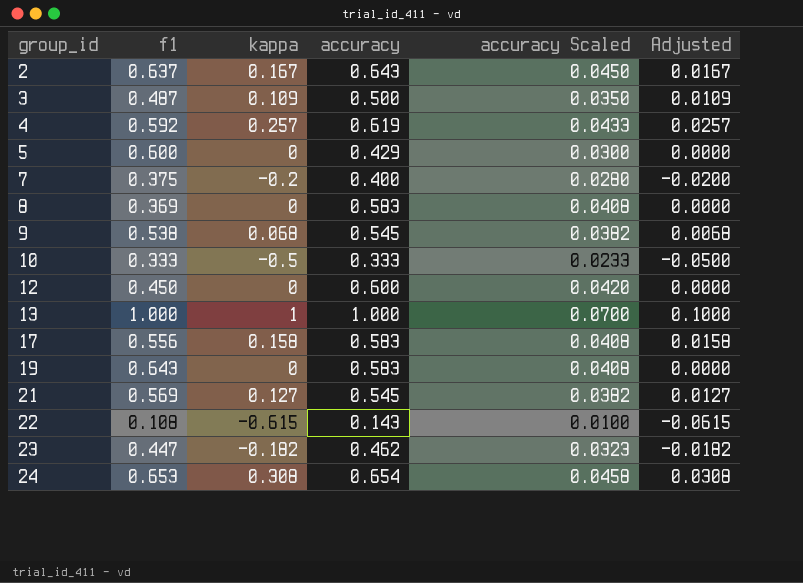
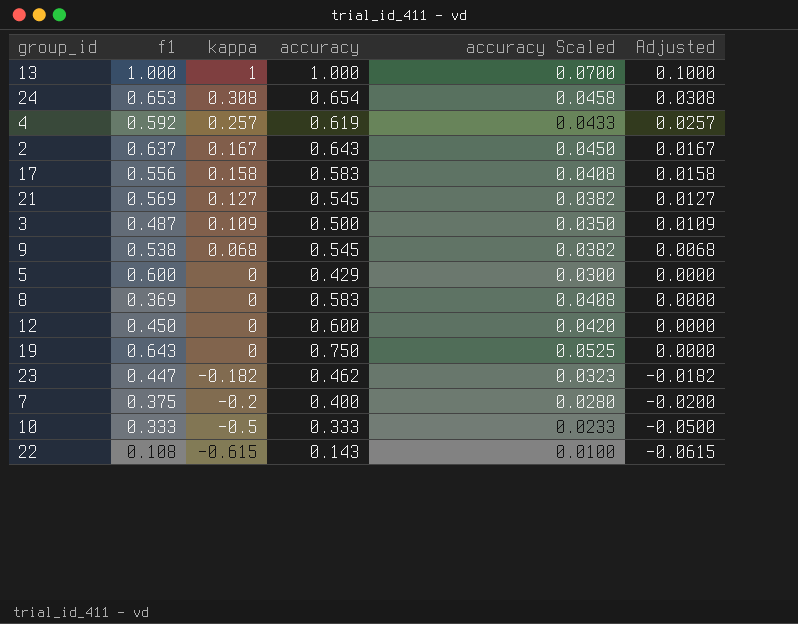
row order: group_id ascending -> kappa descending
19 | accuracy: 0.583 -> 0.750
19 | accuracy Scaled: 0.0408 -> 0.0525

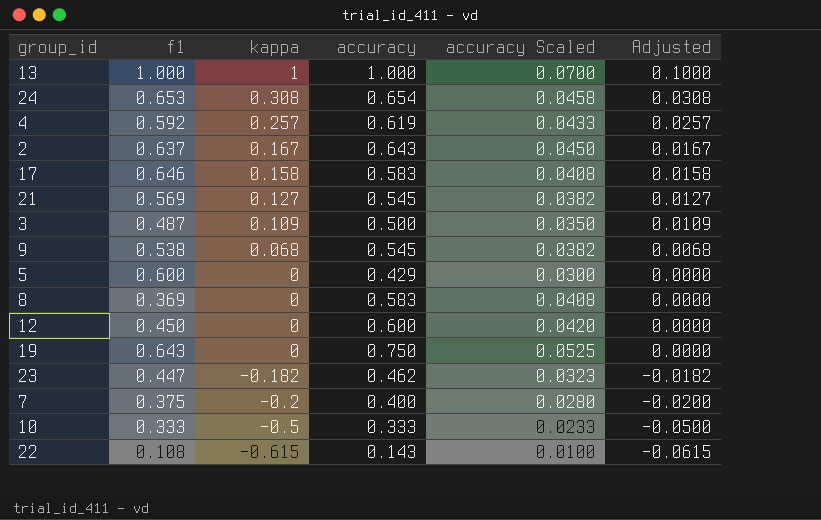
17 | f1: 0.556 -> 0.646

